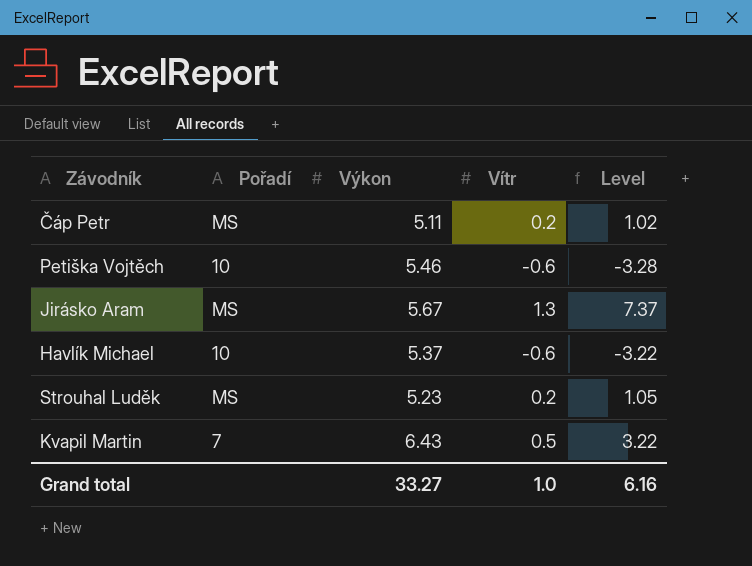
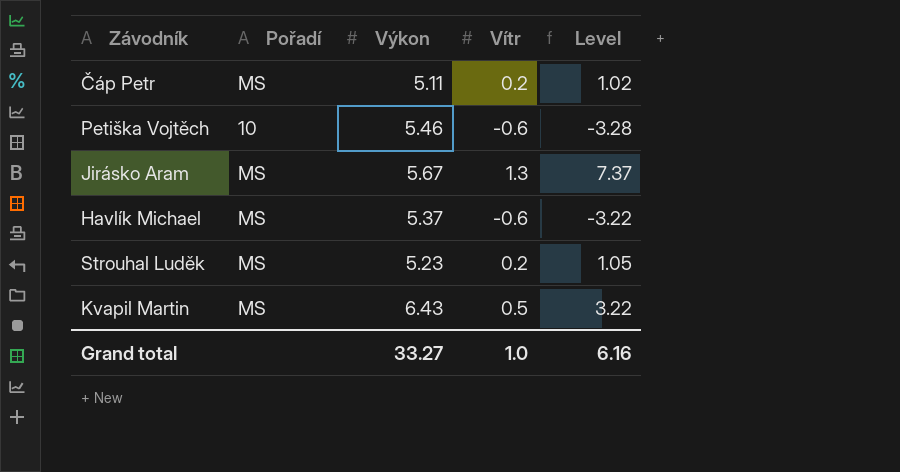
Havlík Michael | Pořadí: 10 -> MS
Kvapil Martin | Pořadí: 7 -> MS

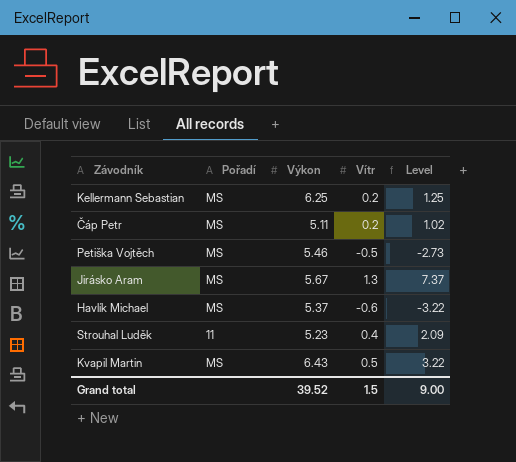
row Kellermann Sebastian: none -> MS | 6.25 | 0.2 | 1.25
Petiška Vojtěch | Pořadí: 10 -> MS
Petiška Vojtěch | Vítr: -0.6 -> -0.5
Petiška Vojtěch | Level: -3.28 -> -2.73
Strouhal Luděk | Pořadí: MS -> 11
Strouhal Luděk | Vítr: 0.2 -> 0.4
Strouhal Luděk | Level: 1.05 -> 2.09
Grand total | Výkon: 33.27 -> 39.52
Grand total | Vítr: 1.0 -> 1.5
Grand total | Level: 6.16 -> 9.00

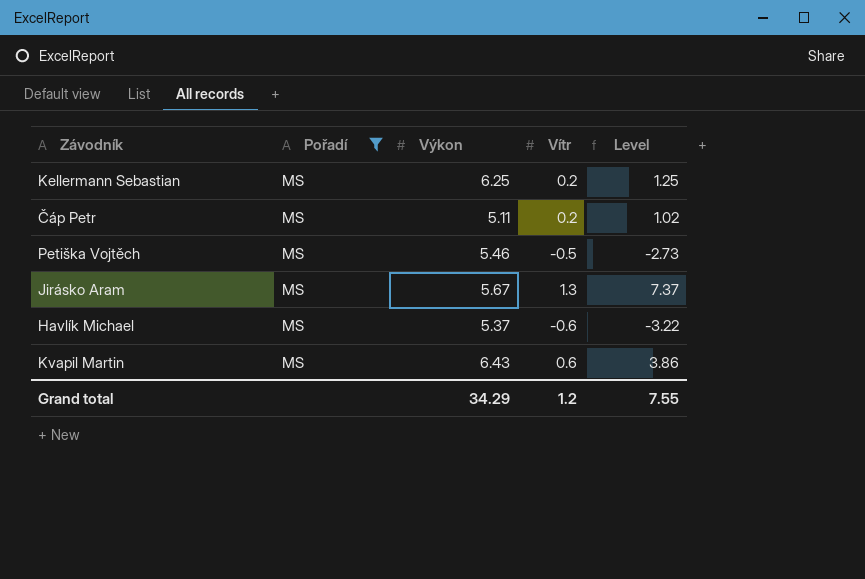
filter: none -> Pořadí = MS
Kvapil Martin | Vítr: 0.5 -> 0.6
Kvapil Martin | Level: 3.22 -> 3.86
Grand total | Výkon: 39.52 -> 34.29
Grand total | Vítr: 1.5 -> 1.2
Grand total | Level: 9.00 -> 7.55

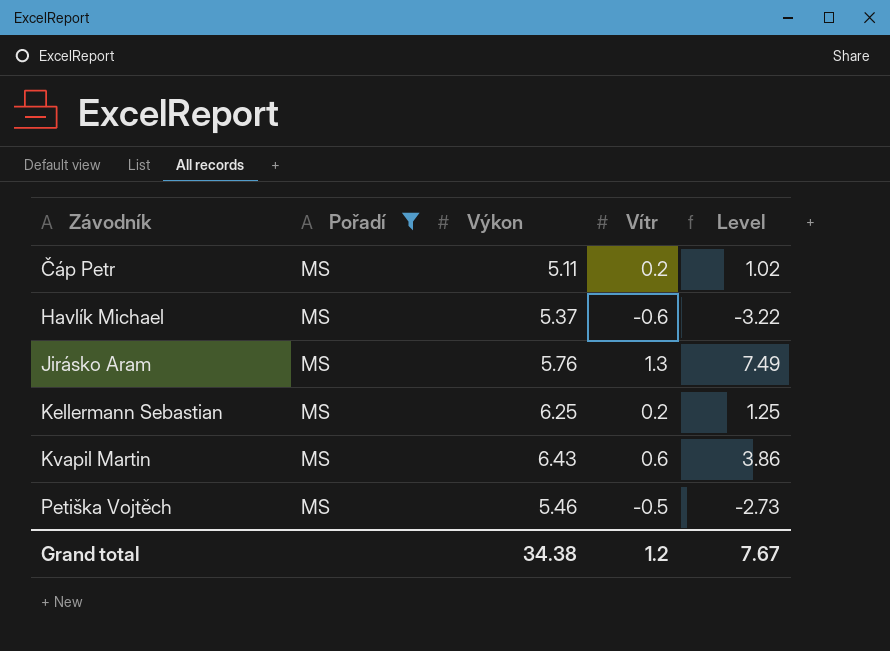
row order: none -> Závodník ascending
Jirásko Aram | Výkon: 5.67 -> 5.76
Jirásko Aram | Level: 7.37 -> 7.49
Grand total | Výkon: 34.29 -> 34.38
Grand total | Level: 7.55 -> 7.67

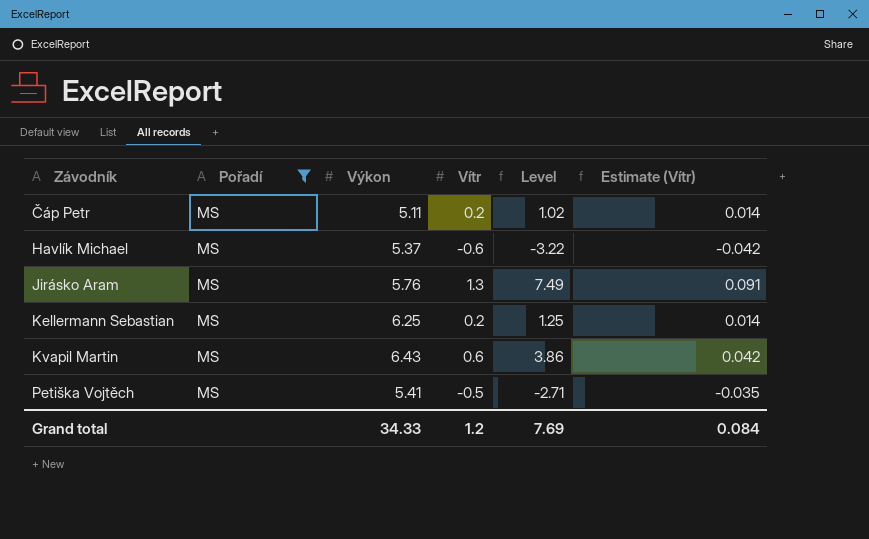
column Estimate (Vítr) | formula: none -> [Vítr] * 0.07
Petiška Vojtěch | Výkon: 5.46 -> 5.41
Petiška Vojtěch | Level: -2.73 -> -2.71
Grand total | Výkon: 34.38 -> 34.33
Grand total | Level: 7.67 -> 7.69

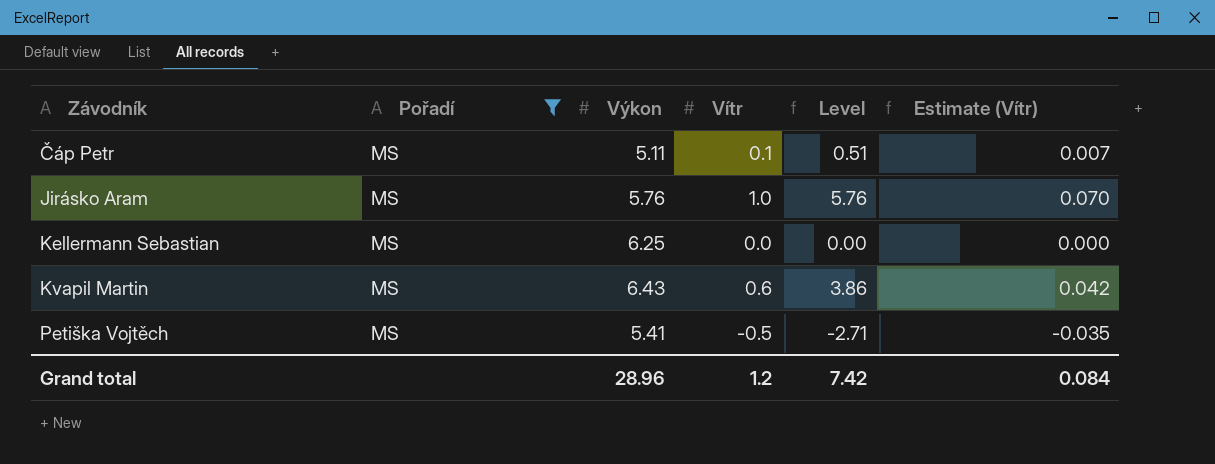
row Havlík Michael: MS | 5.37 | -0.6 | -3.22 | -0.042 -> none
Čáp Petr | Vítr: 0.2 -> 0.1
Čáp Petr | Level: 1.02 -> 0.51
Čáp Petr | Estimate (Vítr): 0.014 -> 0.007
Jirásko Aram | Vítr: 1.3 -> 1.0
Jirásko Aram | Level: 7.49 -> 5.76
Jirásko Aram | Estimate (Vítr): 0.091 -> 0.070
Kellermann Sebastian | Vítr: 0.2 -> 0.0
Kellermann Sebastian | Level: 1.25 -> 0.00
Kellermann Sebastian | Estimate (Vítr): 0.014 -> 0.000
Grand total | Výkon: 34.33 -> 28.96
Grand total | Level: 7.69 -> 7.42

